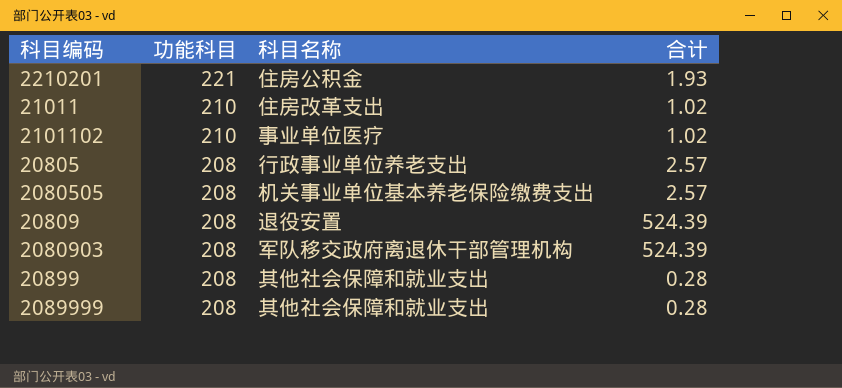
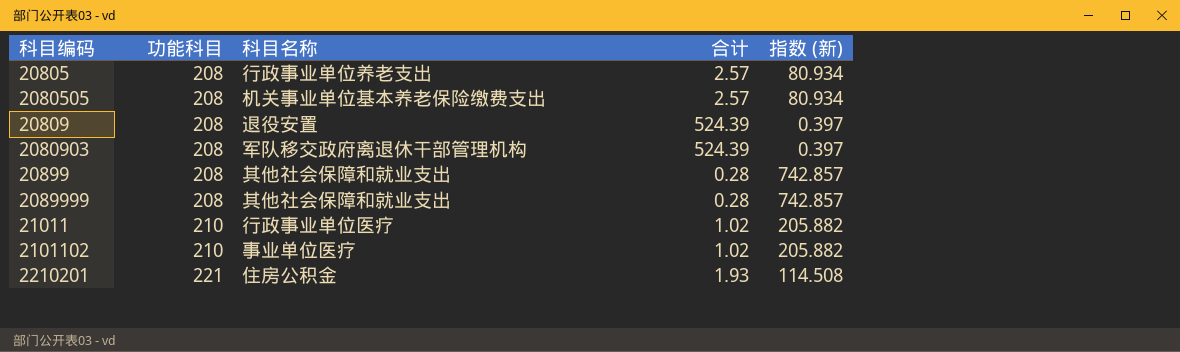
row order: 功能科目 descending -> 功能科目 ascending
column 指数 (新) | formula: none -> [功能科目] / [合计]
21011 | 科目名称: 住房改革支出 -> 行政事业单位医疗

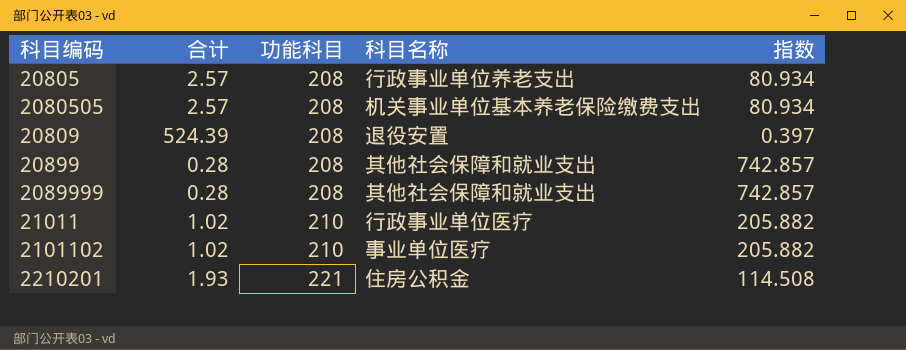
column 合计 | position: 4 -> 2
column name: 指数 (新) -> 指数
row 2080903: 208 | 军队移交政府离退休干部管理机构 | 524.39 | 0.397 -> none

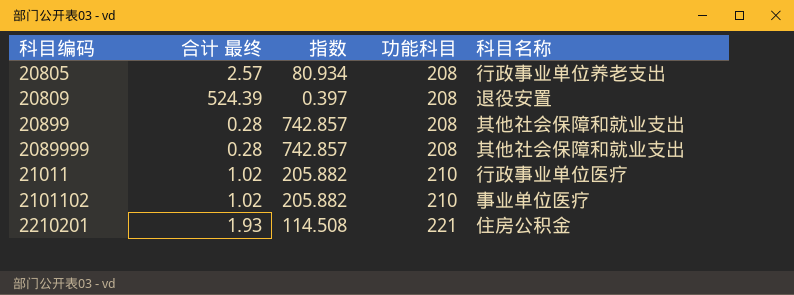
column name: 合计 -> 合计 最终
column 指数 | position: 5 -> 3
row 2080505: 2.57 | 208 | 机关事业单位基本养老保险缴费支出 | 80.934 -> none

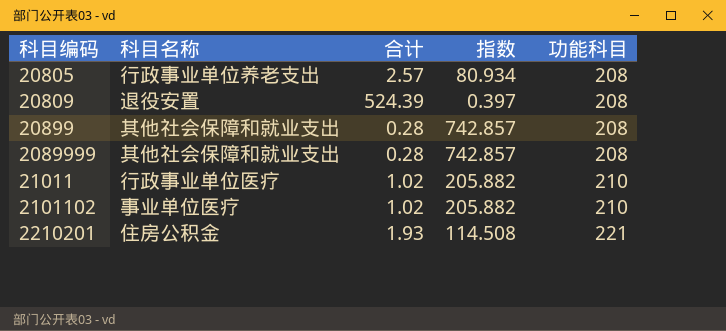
column 科目名称 | position: 5 -> 2
column name: 合计 最终 -> 合计

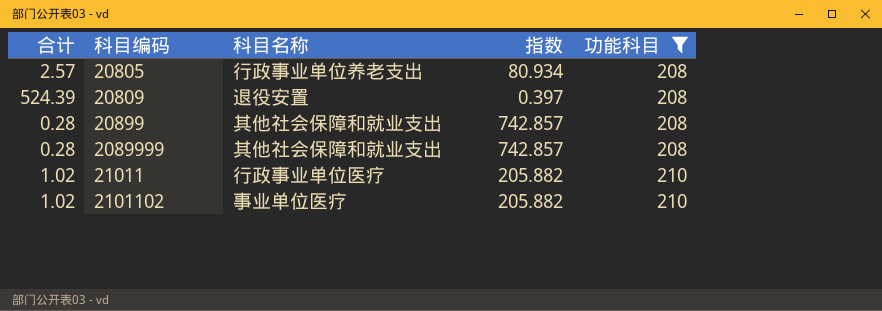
filter: none -> 功能科目 != 221
column 合计 | position: 3 -> 1

